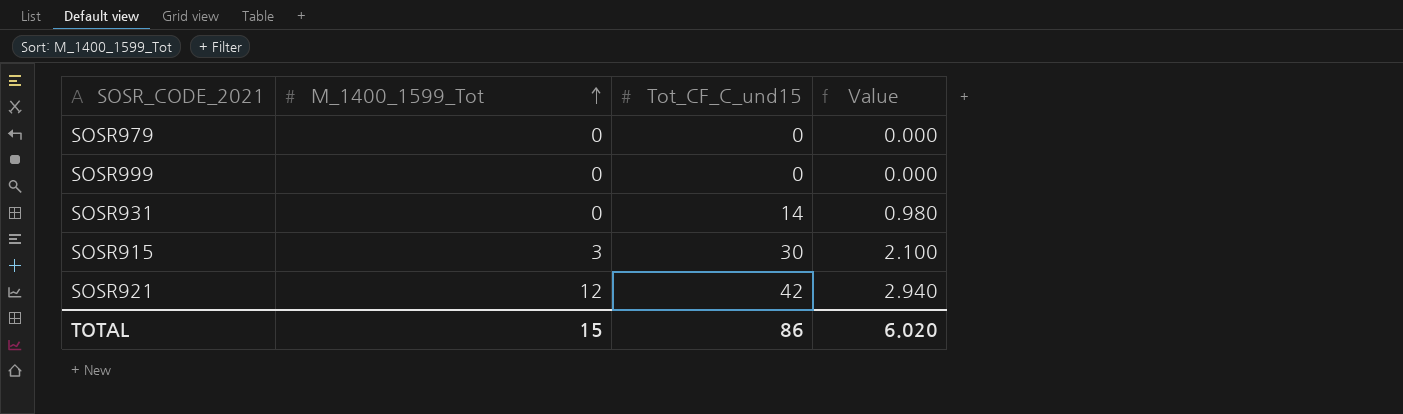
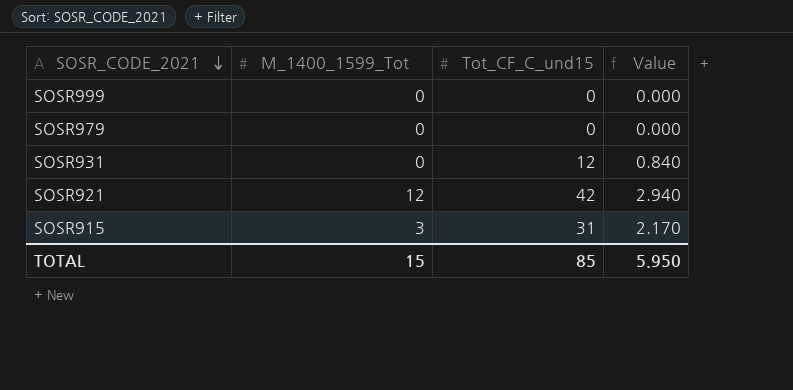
row order: M_1400_1599_Tot ascending -> SOSR_CODE_2021 descending
SOSR931 | Tot_CF_C_und15: 14 -> 12
SOSR931 | Value: 0.980 -> 0.840
SOSR915 | Tot_CF_C_und15: 30 -> 31
SOSR915 | Value: 2.100 -> 2.170
TOTAL | Tot_CF_C_und15: 86 -> 85
TOTAL | Value: 6.020 -> 5.950

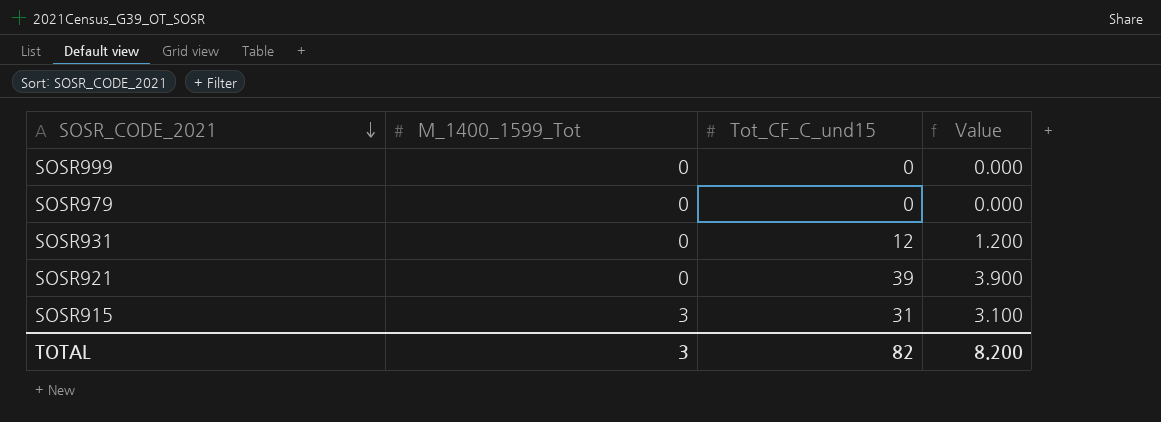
column Value | formula: [Tot_CF_C_und15] * 0.07 -> [Tot_CF_C_und15] * 0.1
SOSR921 | M_1400_1599_Tot: 12 -> 0
SOSR921 | Tot_CF_C_und15: 42 -> 39
TOTAL | M_1400_1599_Tot: 15 -> 3
TOTAL | Tot_CF_C_und15: 85 -> 82
TOTAL | Value: 5.950 -> 8.200

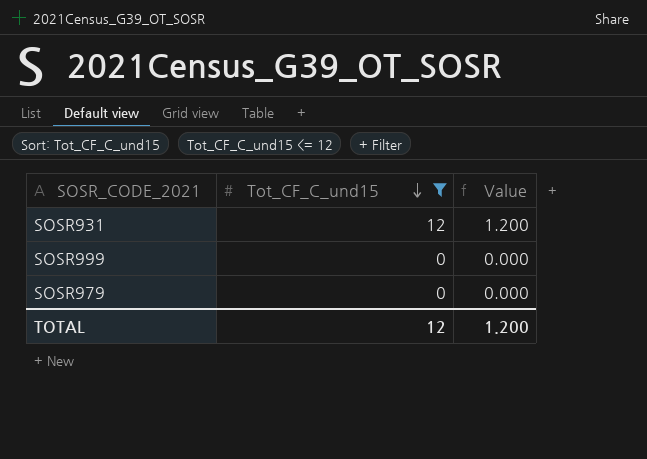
filter: none -> Tot_CF_C_und15 <= 12
row order: SOSR_CODE_2021 descending -> Tot_CF_C_und15 descending
column M_1400_1599_Tot | position: 2 -> none
TOTAL | Tot_CF_C_und15: 82 -> 12
TOTAL | Value: 8.200 -> 1.200

